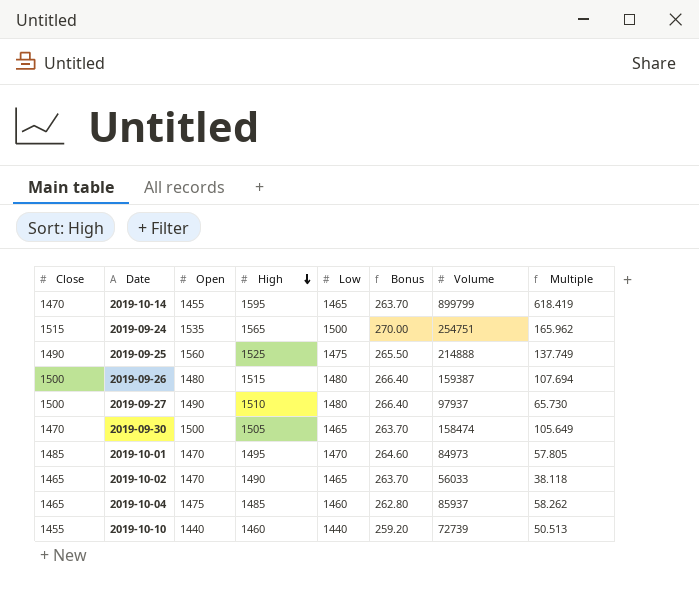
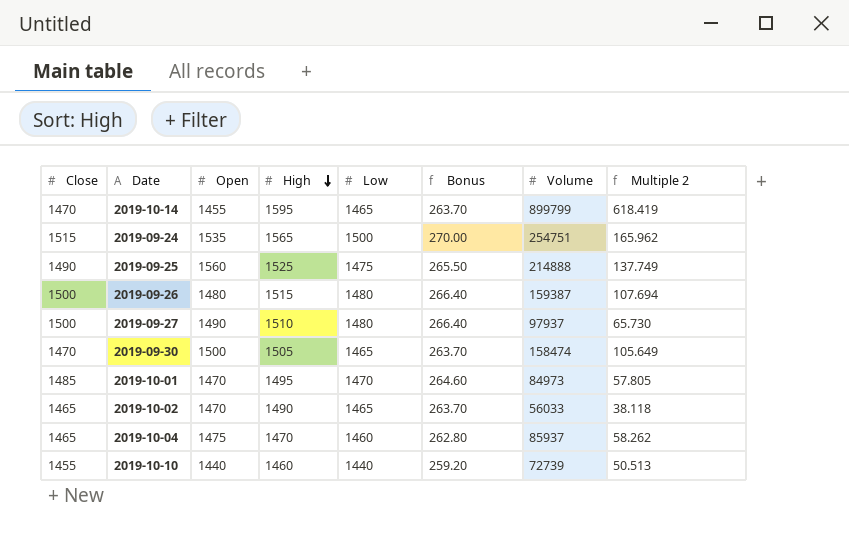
column name: Multiple -> Multiple 2
2019-10-04 | High: 1485 -> 1470

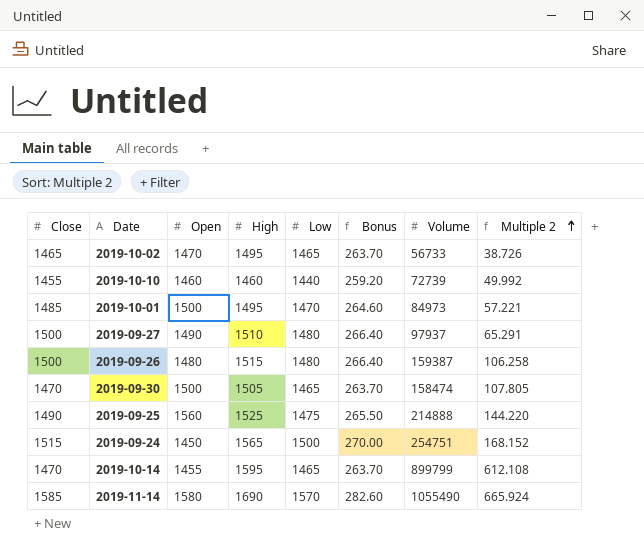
row order: High descending -> Multiple 2 ascending
column Multiple 2 | formula: [Volume] / [Open] -> [Volume] / [Close]
row 2019-10-04: 1465 | 1475 | 1470 | 1460 | 262.80 | 85937 | 58.262 -> none
2019-10-02 | High: 1490 -> 1495
2019-10-02 | Volume: 56033 -> 56733
2019-10-10 | Open: 1440 -> 1460
2019-10-01 | Open: 1470 -> 1500
2019-09-24 | Open: 1535 -> 1450
row 2019-11-14: none -> 1585 | 1580 | 1690 | 1570 | 282.60 | 1055490 | 665.924

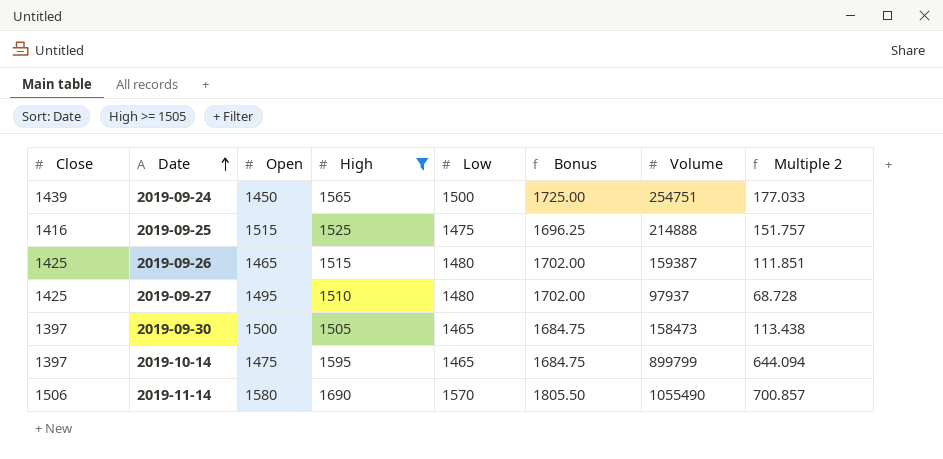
filter: none -> High >= 1505
row order: Multiple 2 ascending -> Date ascending
column Bonus | formula: [Low] * 0.18 -> [Low] * 1.15
2019-09-24 | Close: 1515 -> 1439
2019-09-24 | Multiple 2: 168.152 -> 177.033
2019-09-25 | Close: 1490 -> 1416
2019-09-25 | Open: 1560 -> 1515
2019-09-25 | Multiple 2: 144.220 -> 151.757
2019-09-26 | Close: 1500 -> 1425
2019-09-26 | Open: 1480 -> 1465
2019-09-26 | Multiple 2: 106.258 -> 111.851
2019-09-27 | Close: 1500 -> 1425
2019-09-27 | Open: 1490 -> 1495
2019-09-27 | Multiple 2: 65.291 -> 68.728
2019-09-30 | Close: 1470 -> 1397
2019-09-30 | Volume: 158474 -> 158473
2019-09-30 | Multiple 2: 107.805 -> 113.438
2019-10-14 | Close: 1470 -> 1397
2019-10-14 | Open: 1455 -> 1475
2019-10-14 | Multiple 2: 612.108 -> 644.094
2019-11-14 | Close: 1585 -> 1506
2019-11-14 | Multiple 2: 665.924 -> 700.857

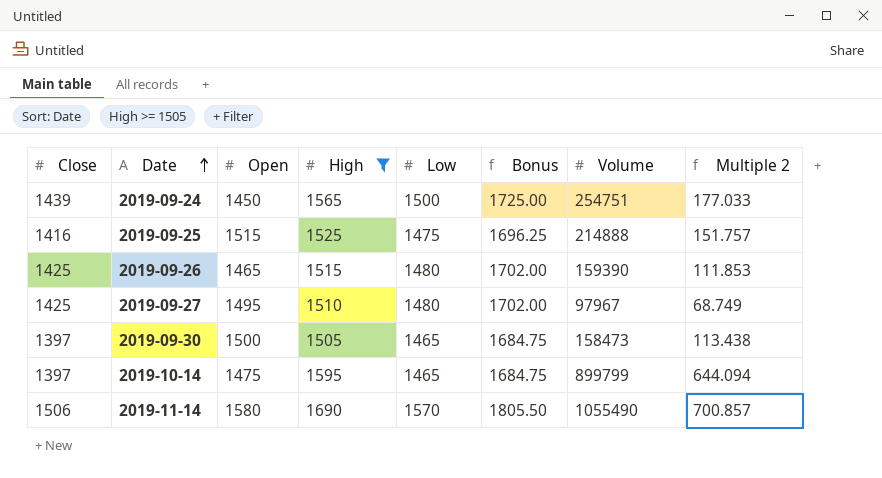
2019-09-26 | Volume: 159387 -> 159390
2019-09-26 | Multiple 2: 111.851 -> 111.853
2019-09-27 | Volume: 97937 -> 97967
2019-09-27 | Multiple 2: 68.728 -> 68.749

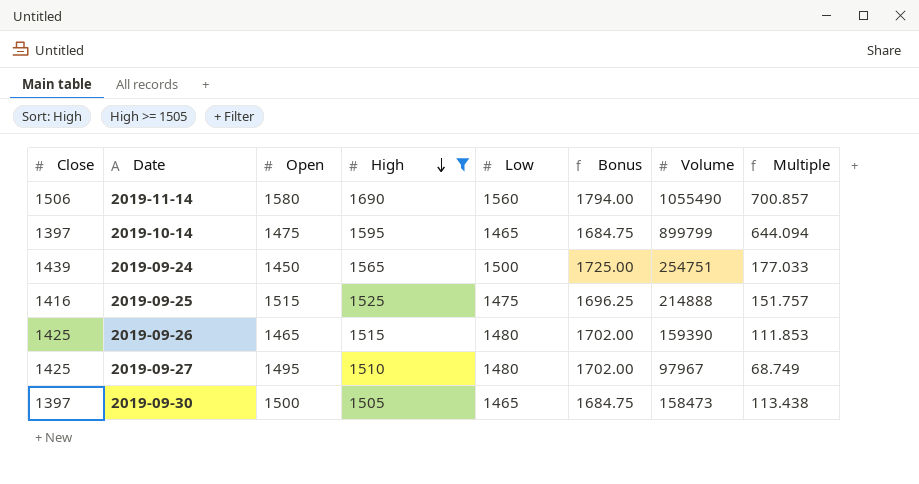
row order: Date ascending -> High descending
column name: Multiple 2 -> Multiple
2019-11-14 | Low: 1570 -> 1560
2019-11-14 | Bonus: 1805.50 -> 1794.00

